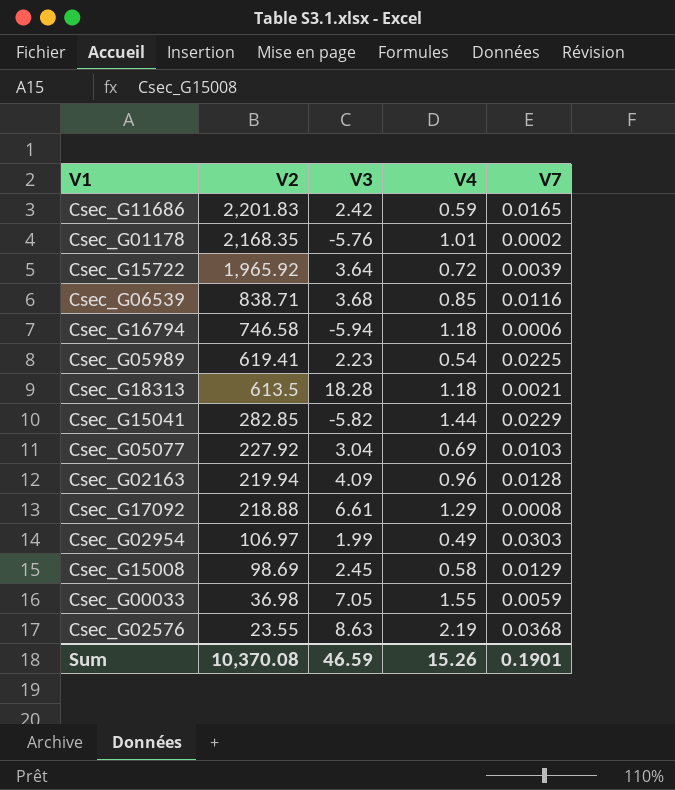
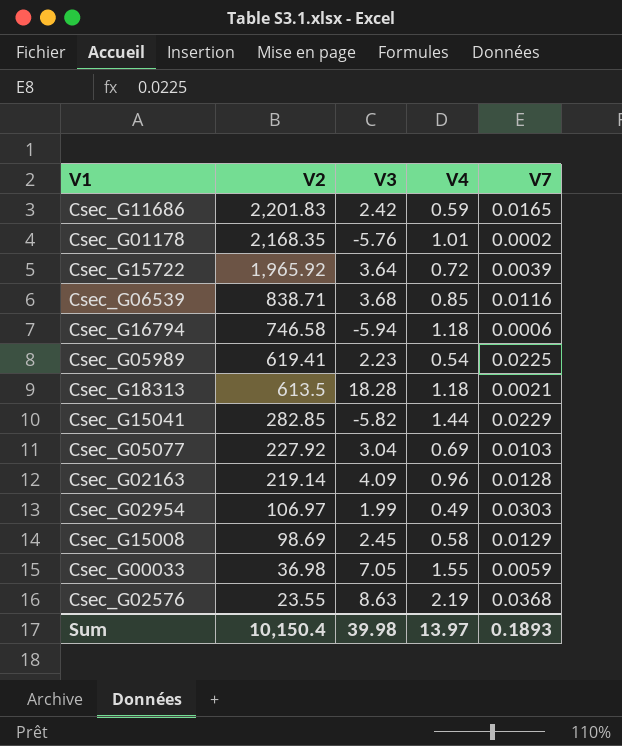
row Csec_G17092: 218.88 | 6.61 | 1.29 | 0.0008 -> none
Csec_G02163 | V2: 219.94 -> 219.14
Sum | V2: 10,370.08 -> 10,150.4
Sum | V3: 46.59 -> 39.98
Sum | V4: 15.26 -> 13.97
Sum | V7: 0.1901 -> 0.1893

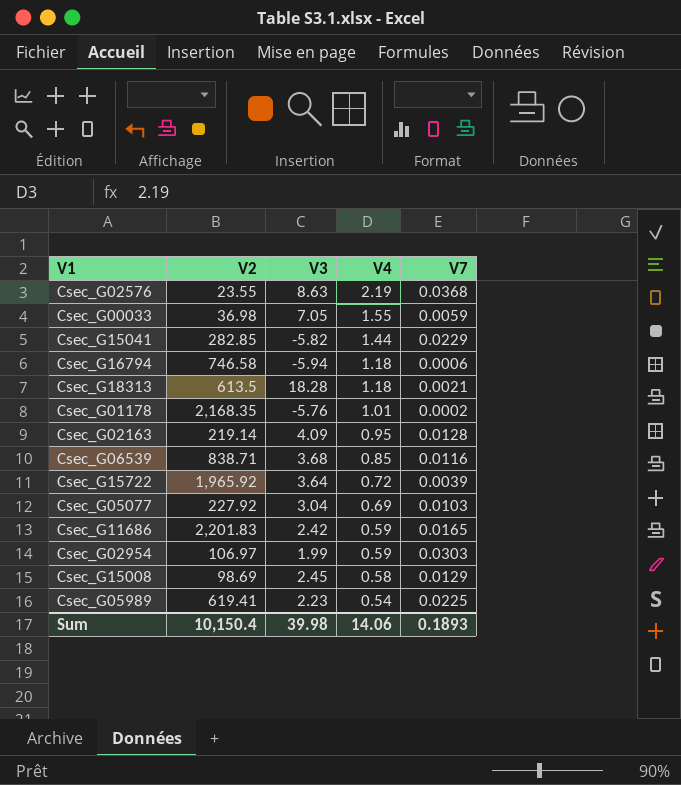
row order: V2 descending -> V4 descending
Csec_G02163 | V4: 0.96 -> 0.95
Csec_G02954 | V4: 0.49 -> 0.59
Sum | V4: 13.97 -> 14.06

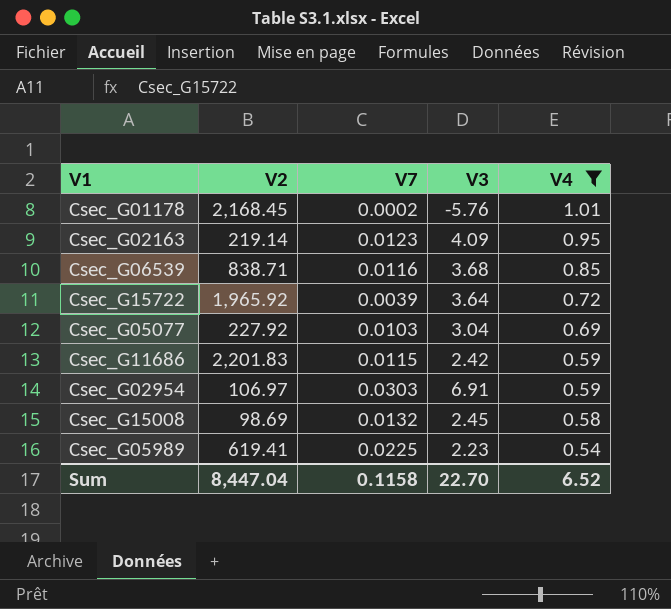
filter: none -> V4 <= 1.01
column V7 | position: 5 -> 3
Csec_G01178 | V2: 2,168.35 -> 2,168.45
Csec_G02163 | V7: 0.0128 -> 0.0123
Csec_G11686 | V7: 0.0165 -> 0.0115
Csec_G02954 | V3: 1.99 -> 6.91
Csec_G15008 | V7: 0.0129 -> 0.0132
Sum | V2: 10,150.4 -> 8,447.04
Sum | V7: 0.1893 -> 0.1158
Sum | V3: 39.98 -> 22.70
Sum | V4: 14.06 -> 6.52

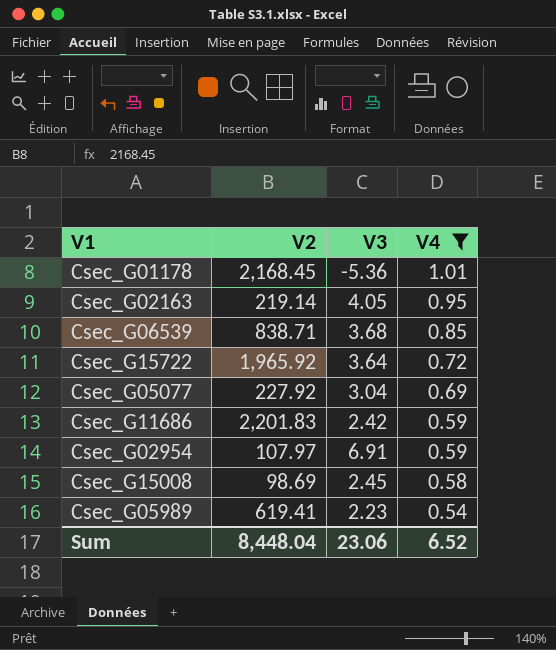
column V7 | position: 3 -> none
Csec_G01178 | V3: -5.76 -> -5.36
Csec_G02163 | V3: 4.09 -> 4.05
Csec_G02954 | V2: 106.97 -> 107.97
Sum | V2: 8,447.04 -> 8,448.04
Sum | V3: 22.70 -> 23.06

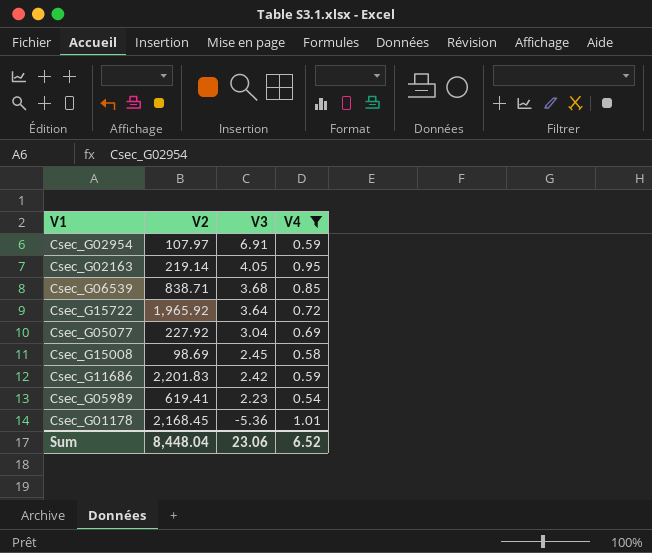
row order: V4 descending -> V3 descending

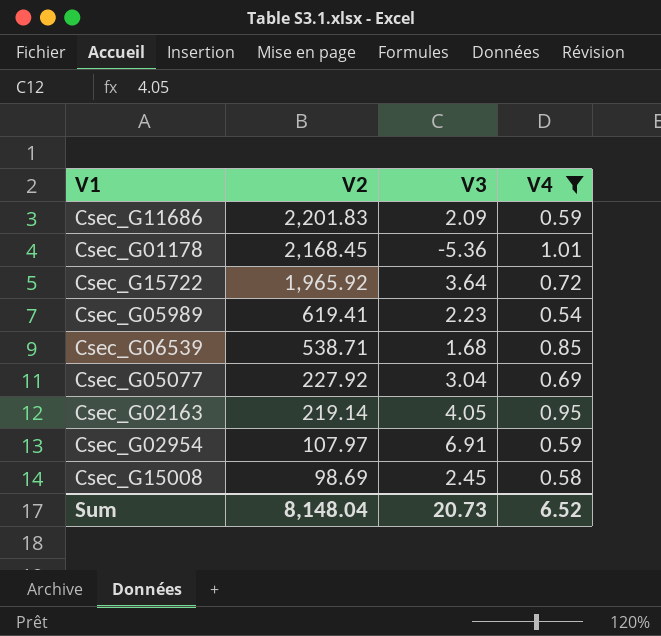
row order: V3 descending -> V2 descending
Csec_G11686 | V3: 2.42 -> 2.09
Csec_G06539 | V2: 838.71 -> 538.71
Csec_G06539 | V3: 3.68 -> 1.68
Sum | V2: 8,448.04 -> 8,148.04
Sum | V3: 23.06 -> 20.73

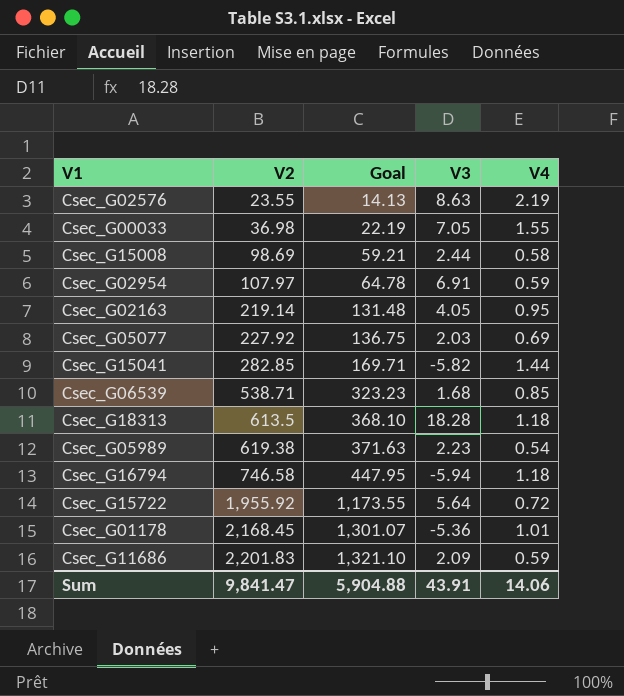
filter: V4 <= 1.01 -> none
row order: V2 descending -> V2 ascending
column Goal | formula: none -> [V2] * 0.6
Csec_G15008 | V3: 2.45 -> 2.44
Csec_G05077 | V3: 3.04 -> 2.03
Csec_G05989 | V2: 619.41 -> 619.38
Csec_G15722 | V2: 1,965.92 -> 1,955.92
Csec_G15722 | V3: 3.64 -> 5.64
Sum | V2: 8,148.04 -> 9,841.47
Sum | V3: 20.73 -> 43.91
Sum | V4: 6.52 -> 14.06

